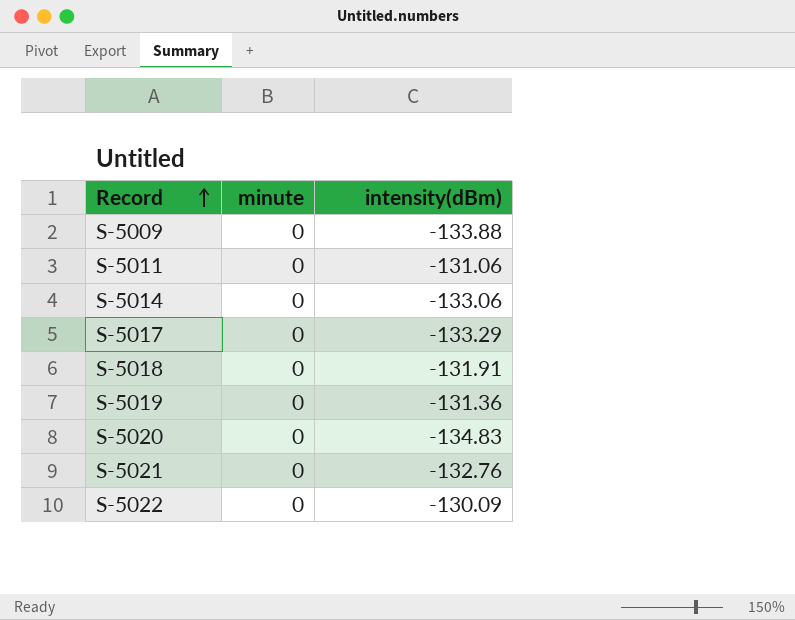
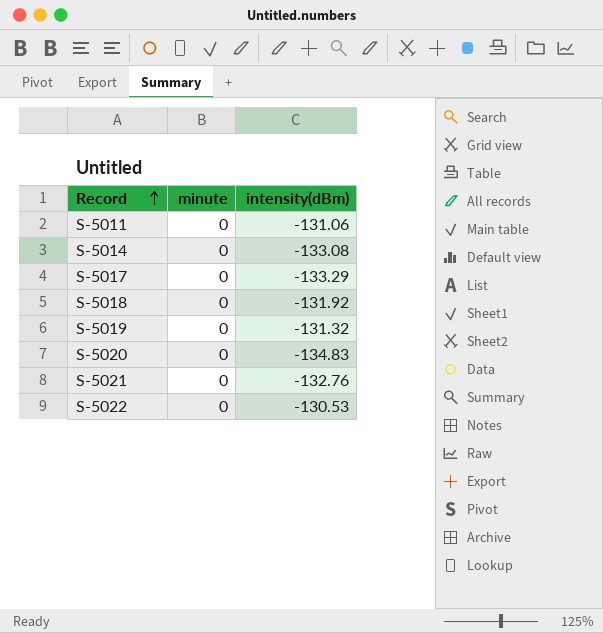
row S-5009: 0 | -133.88 -> none
S-5014 | intensity(dBm): -133.06 -> -133.08
S-5018 | intensity(dBm): -131.91 -> -131.92
S-5019 | intensity(dBm): -131.36 -> -131.32
S-5022 | intensity(dBm): -130.09 -> -130.53

